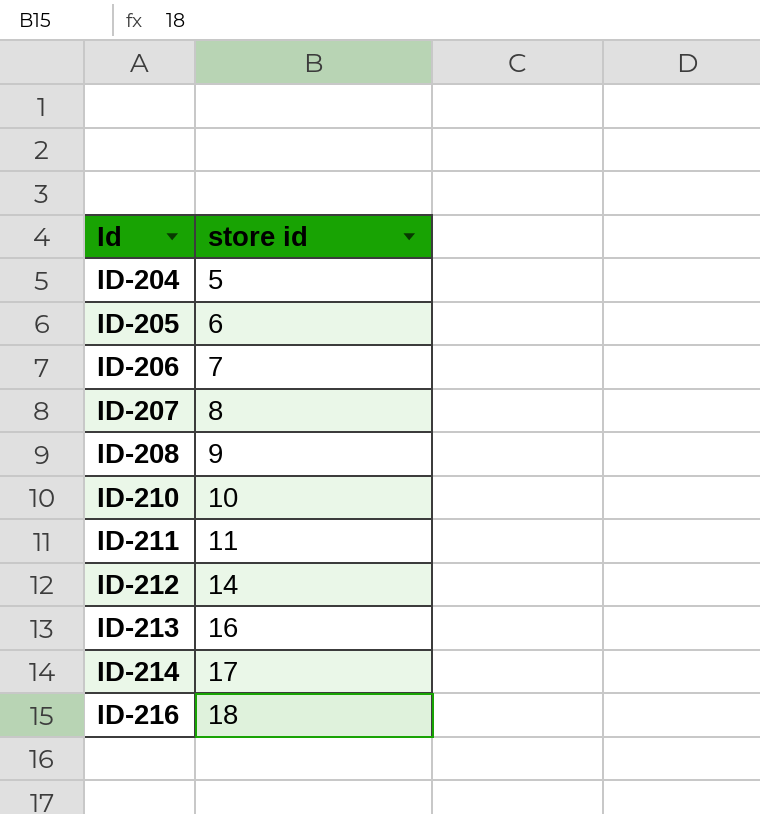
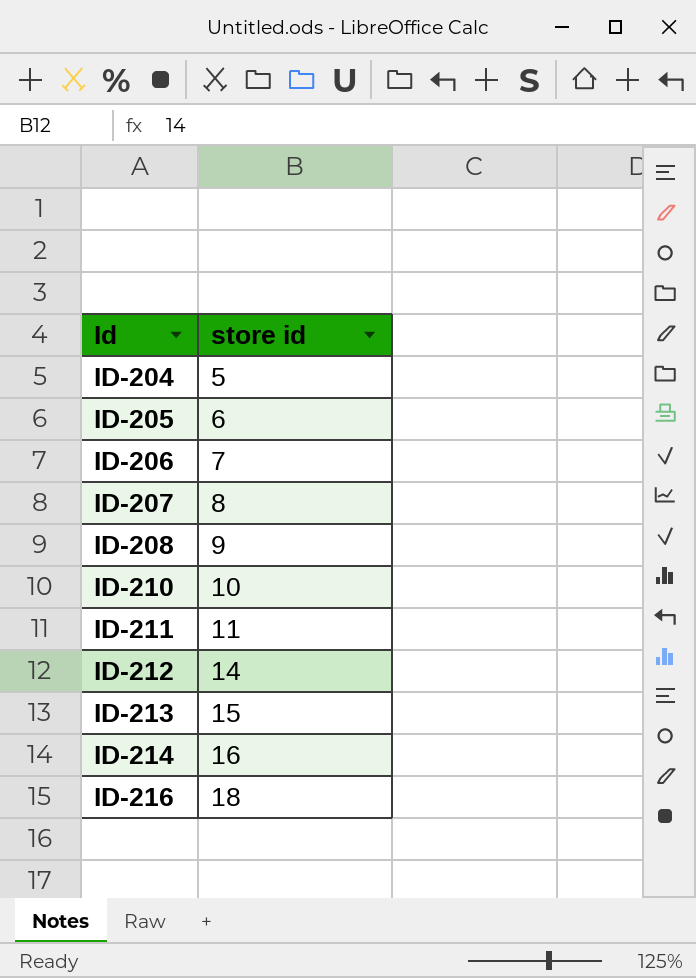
ID-213 | store id: 16 -> 15
ID-214 | store id: 17 -> 16

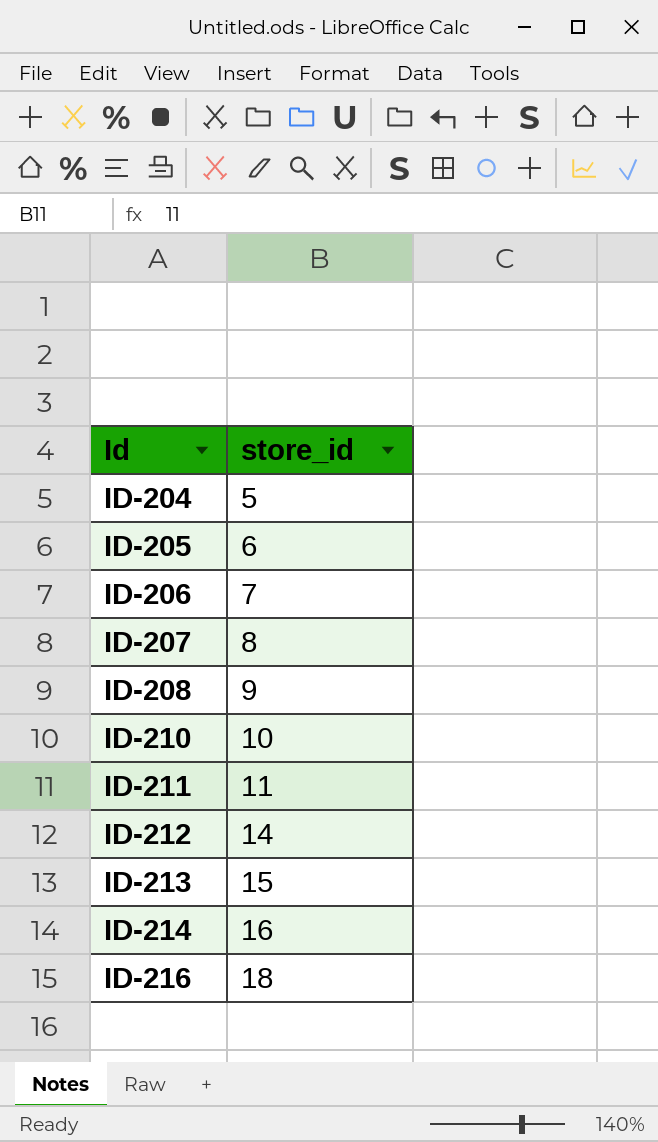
column name: store id -> store_id

